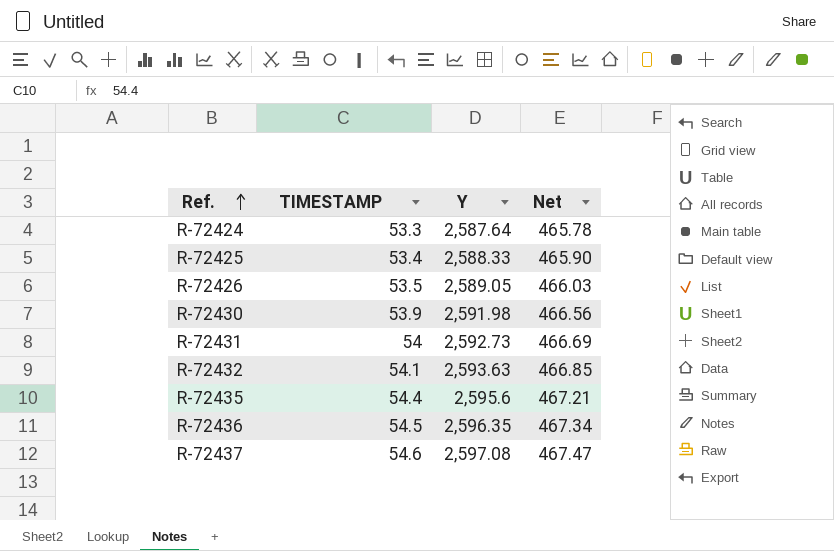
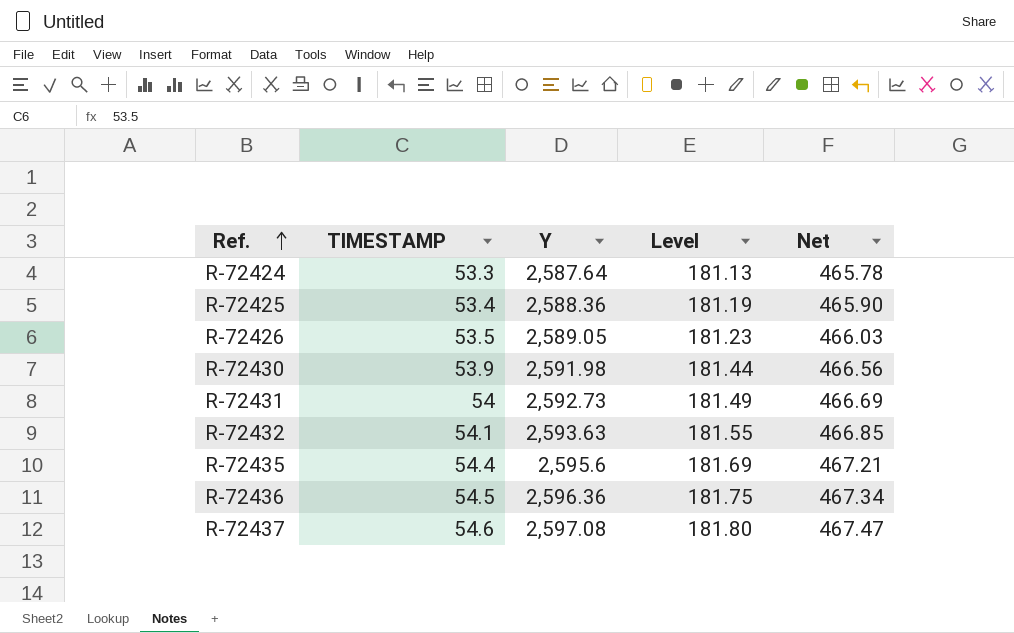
column Level | formula: none -> [Y] * 0.07
R-72425 | Y: 2,588.33 -> 2,588.36
R-72436 | Y: 2,596.35 -> 2,596.36

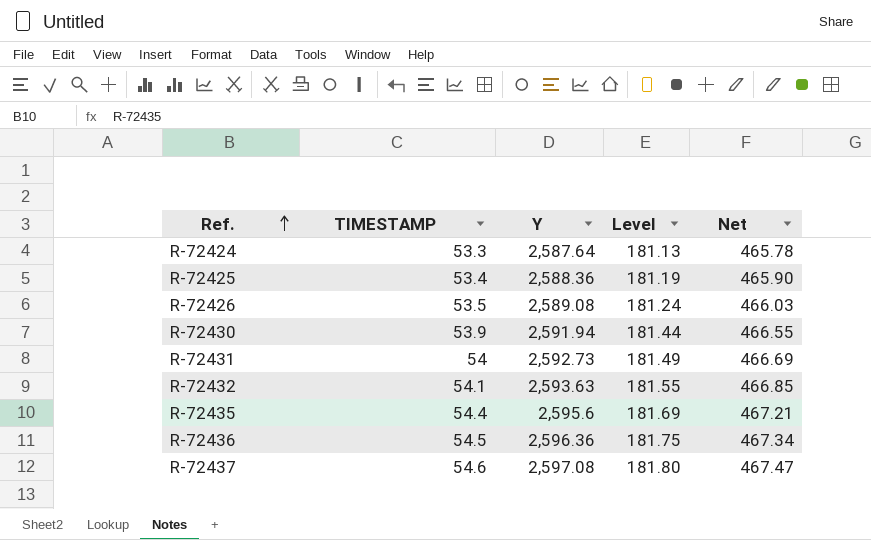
R-72426 | Y: 2,589.05 -> 2,589.08
R-72426 | Level: 181.23 -> 181.24
R-72430 | Y: 2,591.98 -> 2,591.94
R-72430 | Net: 466.56 -> 466.55

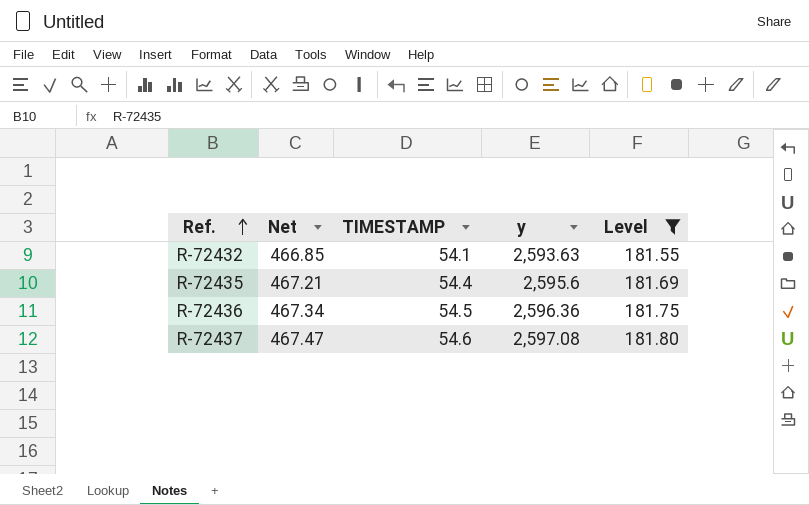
filter: none -> Level >= 181.55
column Net | position: 5 -> 2
column name: Y -> y

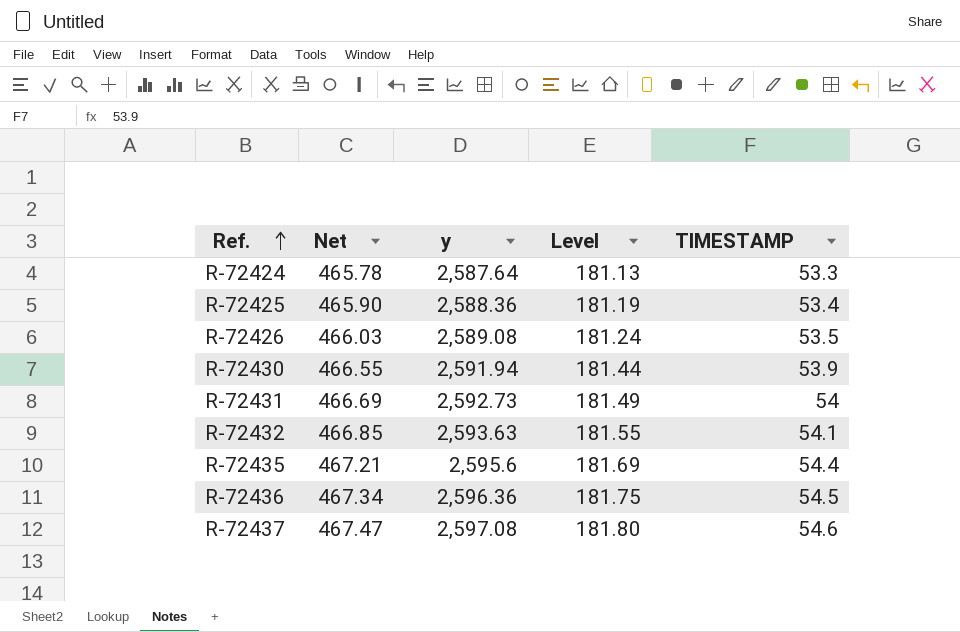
filter: Level >= 181.55 -> none
column TIMESTAMP | position: 3 -> 5

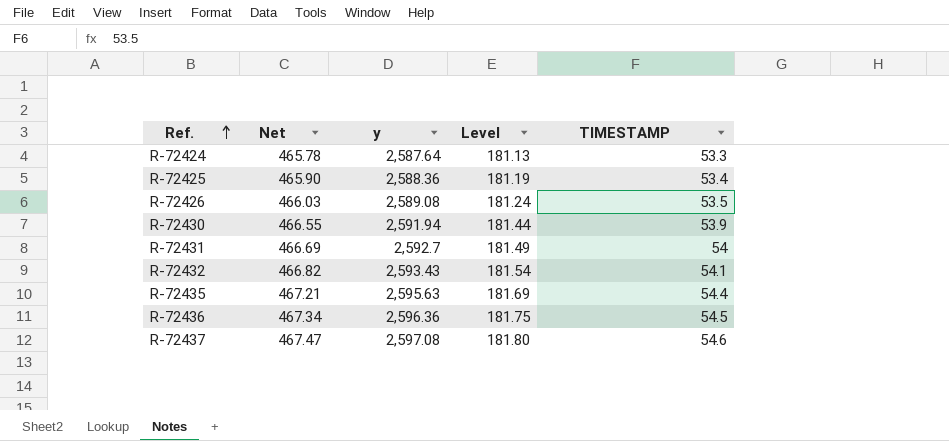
R-72431 | y: 2,592.73 -> 2,592.7
R-72432 | Net: 466.85 -> 466.82
R-72432 | y: 2,593.63 -> 2,593.43
R-72432 | Level: 181.55 -> 181.54
R-72435 | y: 2,595.6 -> 2,595.63

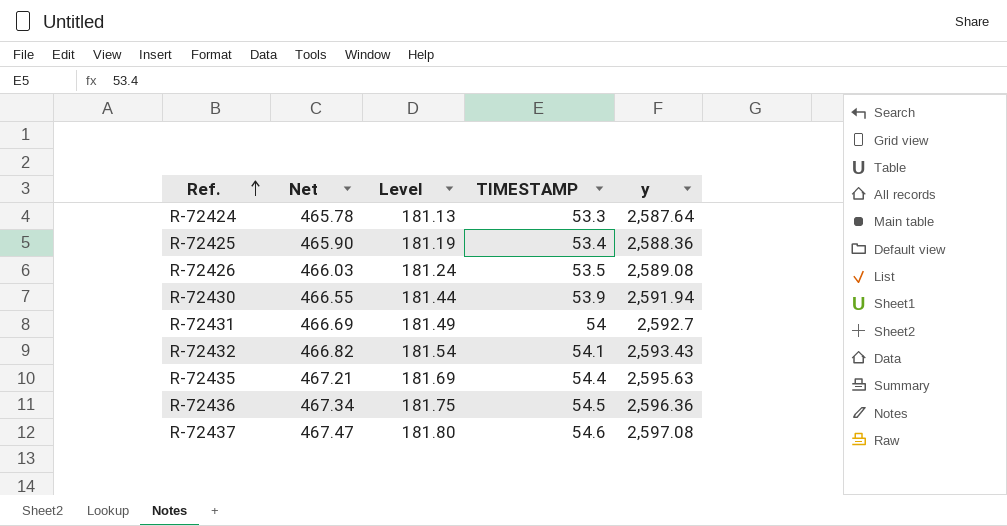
column y | position: 3 -> 5

